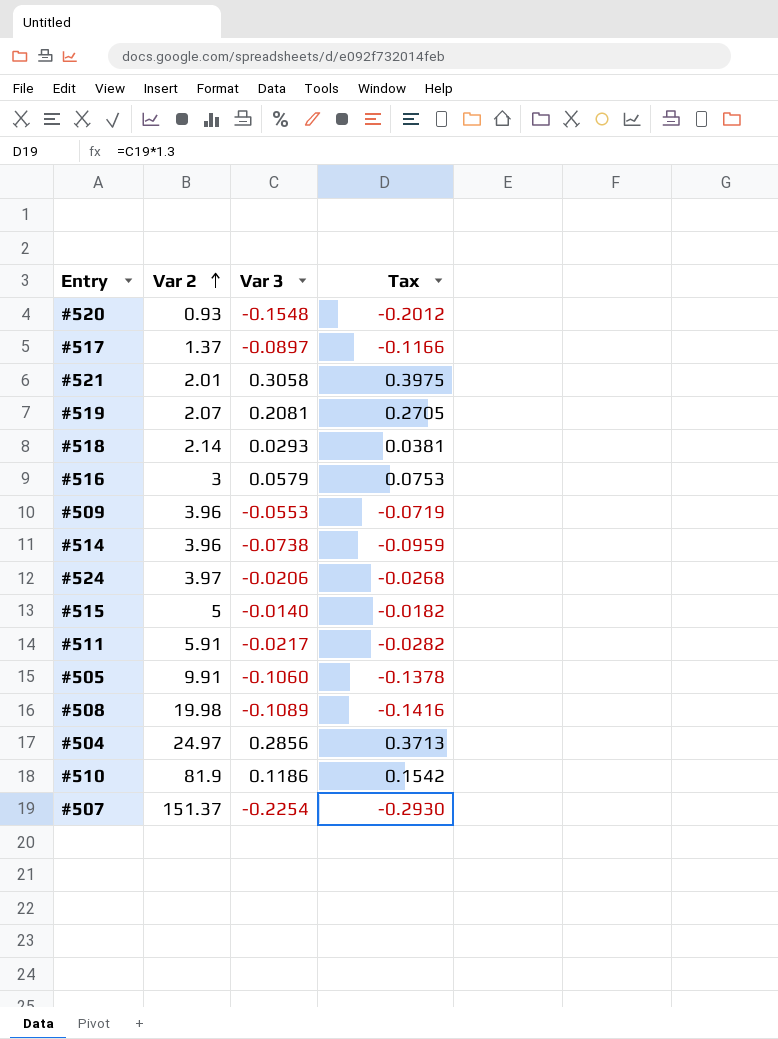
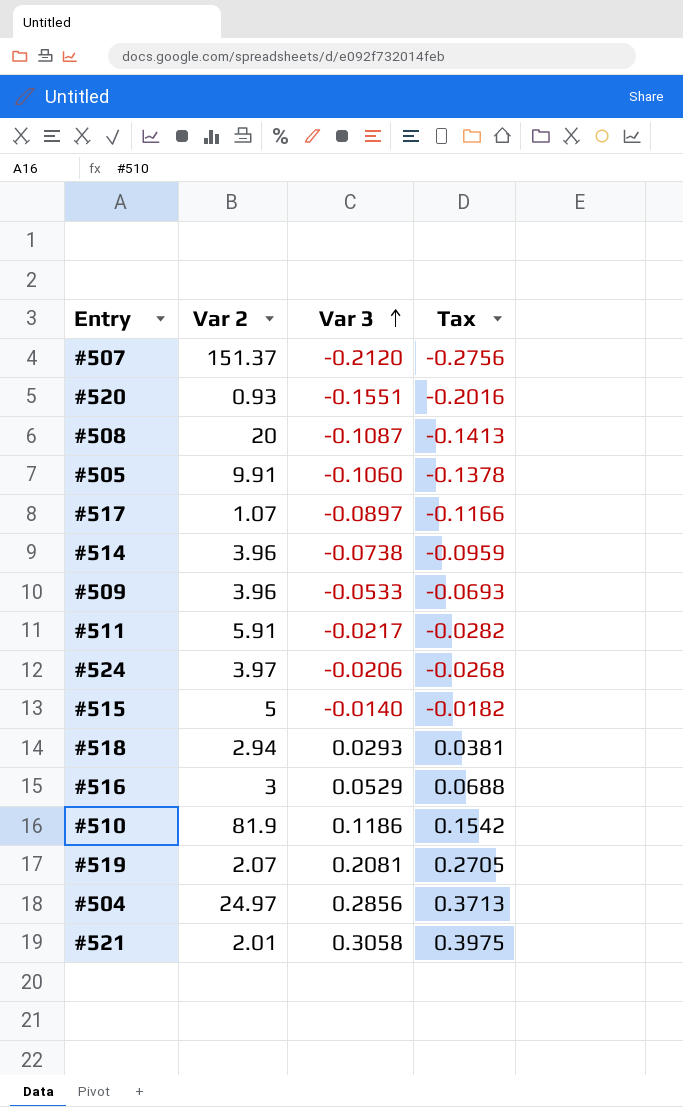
row order: Var 2 ascending -> Var 3 ascending
#507 | Var 3: -0.2254 -> -0.2120
#507 | Tax: -0.2930 -> -0.2756
#520 | Var 3: -0.1548 -> -0.1551
#520 | Tax: -0.2012 -> -0.2016
#508 | Var 2: 19.98 -> 20
#508 | Var 3: -0.1089 -> -0.1087
#508 | Tax: -0.1416 -> -0.1413
#517 | Var 2: 1.37 -> 1.07
#509 | Var 3: -0.0553 -> -0.0533
#509 | Tax: -0.0719 -> -0.0693
#518 | Var 2: 2.14 -> 2.94
#516 | Var 3: 0.0579 -> 0.0529
#516 | Tax: 0.0753 -> 0.0688

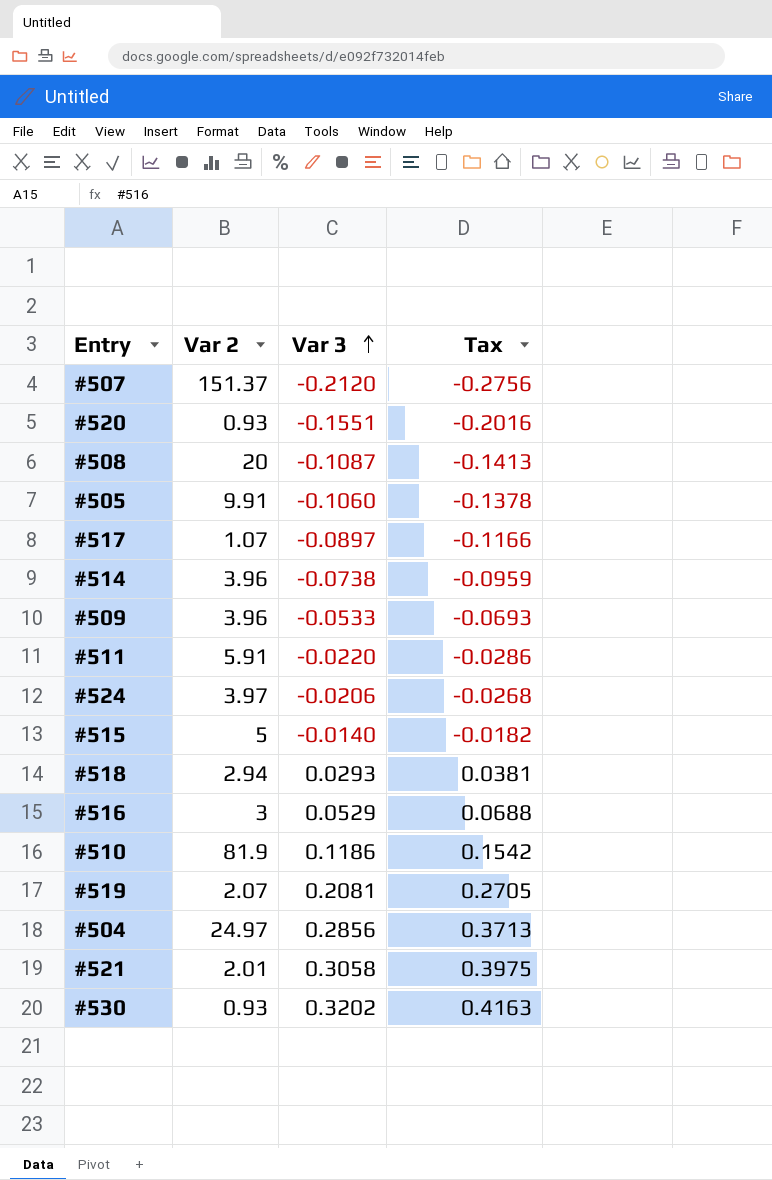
#511 | Var 3: -0.0217 -> -0.0220
#511 | Tax: -0.0282 -> -0.0286
row #530: none -> 0.93 | 0.3202 | 0.4163

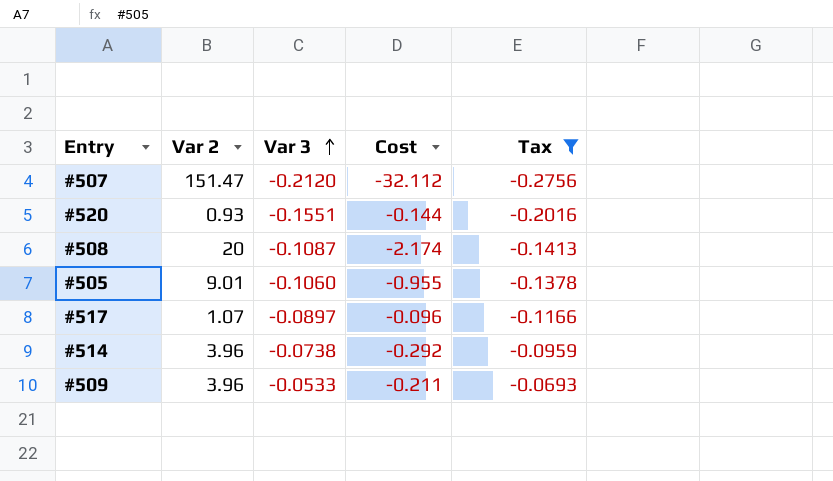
filter: none -> Tax <= -0.0693
column Cost | formula: none -> [Var 2] * [Var 3]
#507 | Var 2: 151.37 -> 151.47
#505 | Var 2: 9.91 -> 9.01

